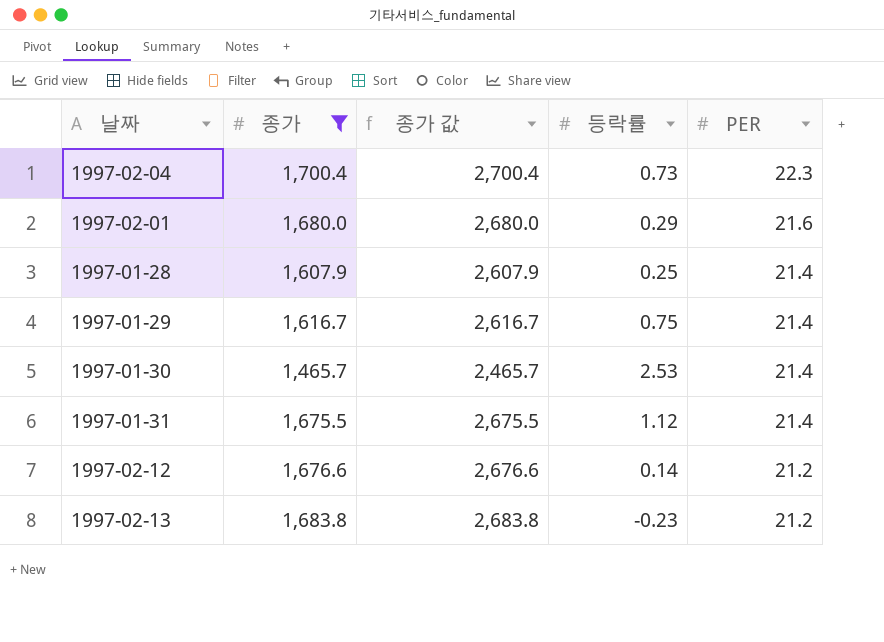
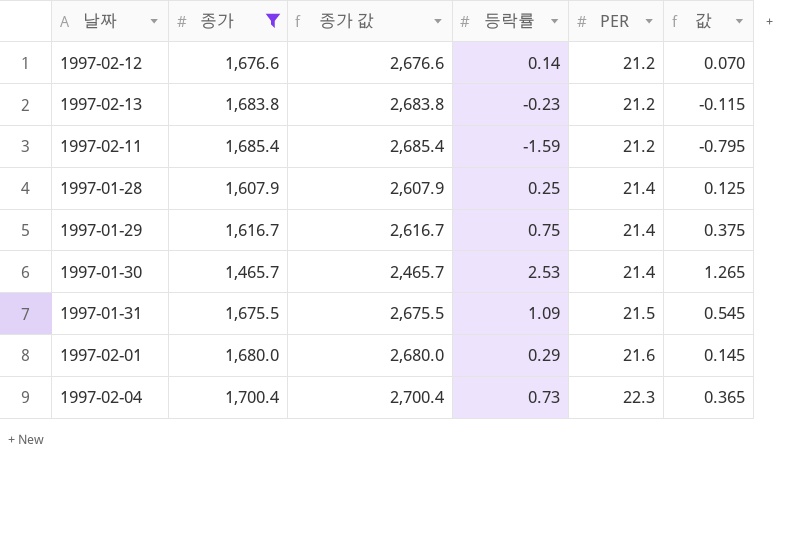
row order: PER descending -> PER ascending
column 값 | formula: none -> [등락률] * 0.5
row 1997-02-11: none -> 1,685.4 | 2,685.4 | -1.59 | 21.2 | -0.795
1997-01-31 | 등락률: 1.12 -> 1.09
1997-01-31 | PER: 21.4 -> 21.5

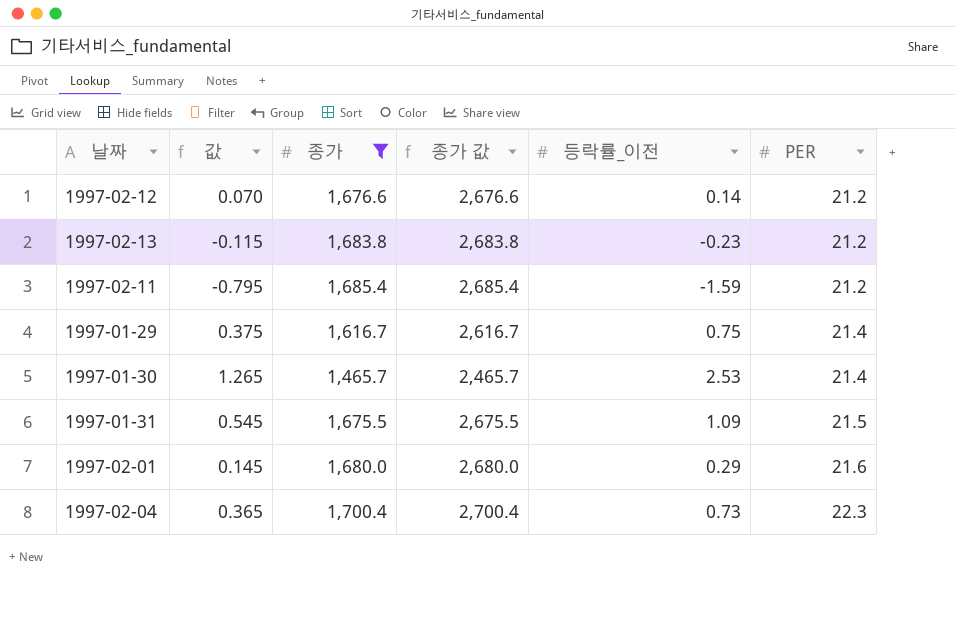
column 값 | position: 6 -> 2
column name: 등락률 -> 등락률_이전
row 1997-01-28: 1,607.9 | 2,607.9 | 0.25 | 21.4 | 0.125 -> none

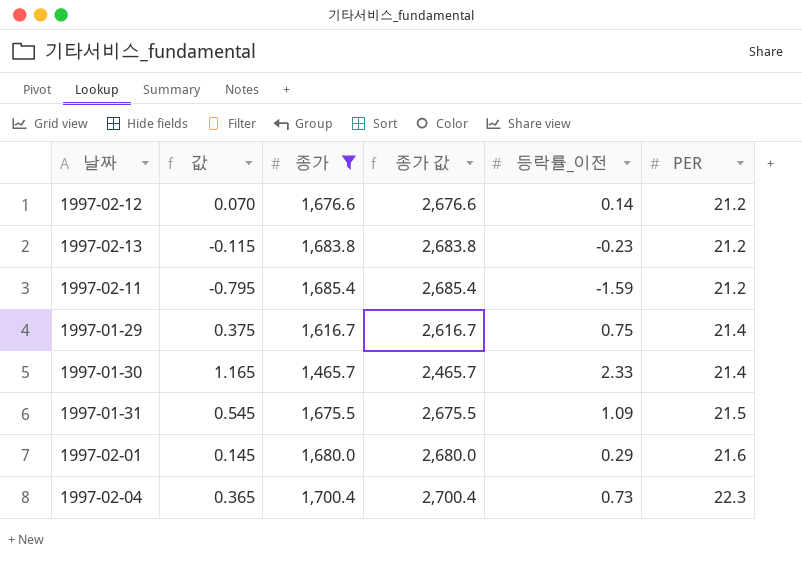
1997-01-30 | 값: 1.265 -> 1.165
1997-01-30 | 등락률_이전: 2.53 -> 2.33

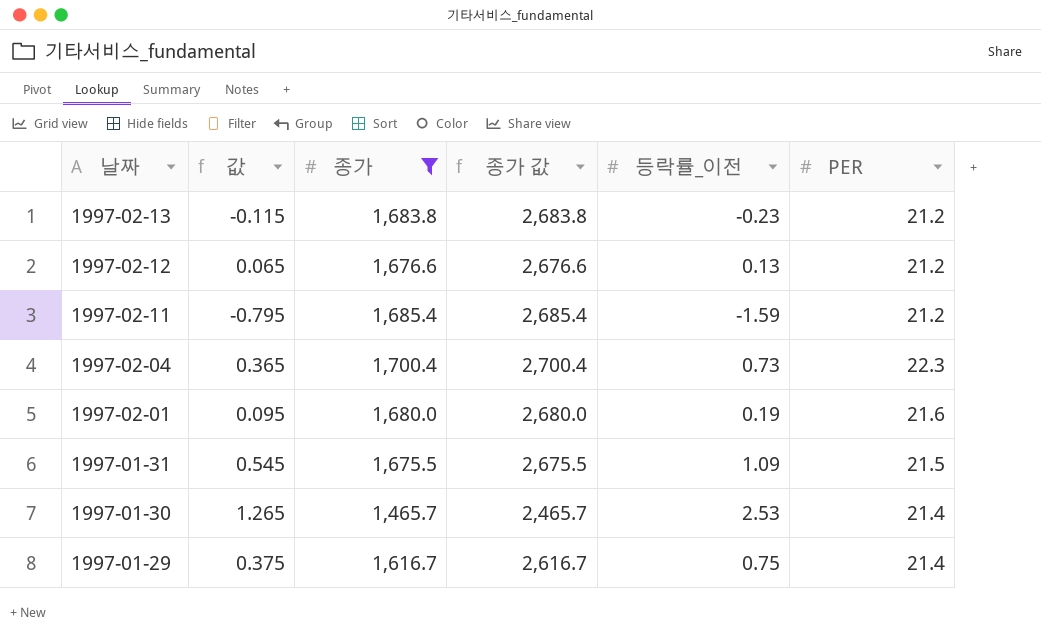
row order: PER ascending -> 날짜 descending
1997-02-12 | 값: 0.070 -> 0.065
1997-02-12 | 등락률_이전: 0.14 -> 0.13
1997-02-01 | 값: 0.145 -> 0.095
1997-02-01 | 등락률_이전: 0.29 -> 0.19
1997-01-30 | 값: 1.165 -> 1.265
1997-01-30 | 등락률_이전: 2.33 -> 2.53

